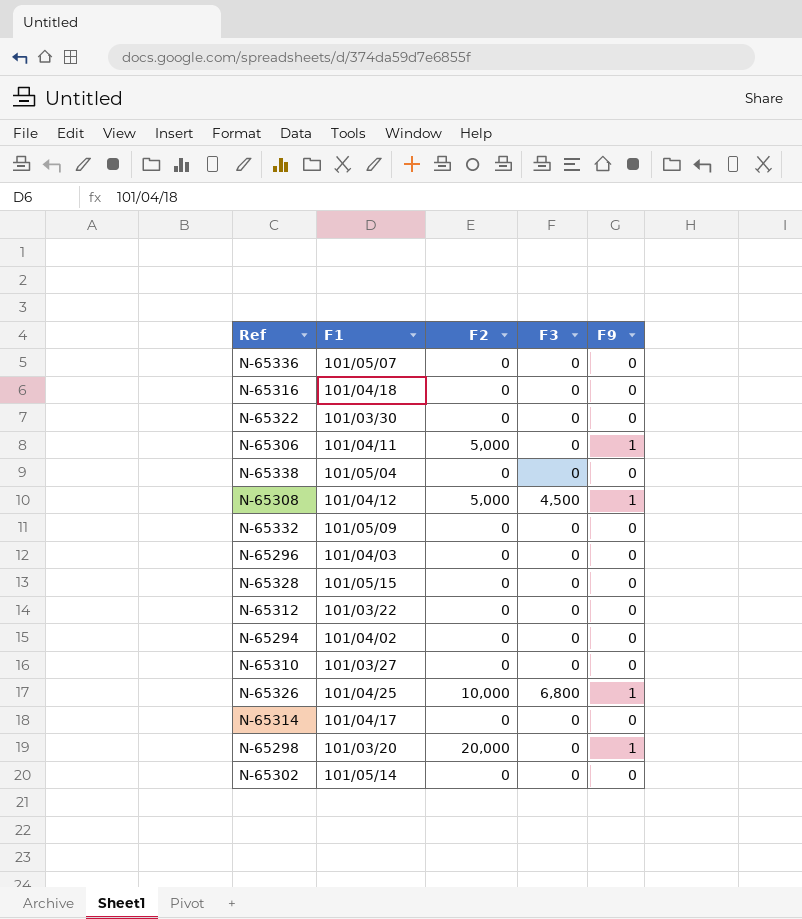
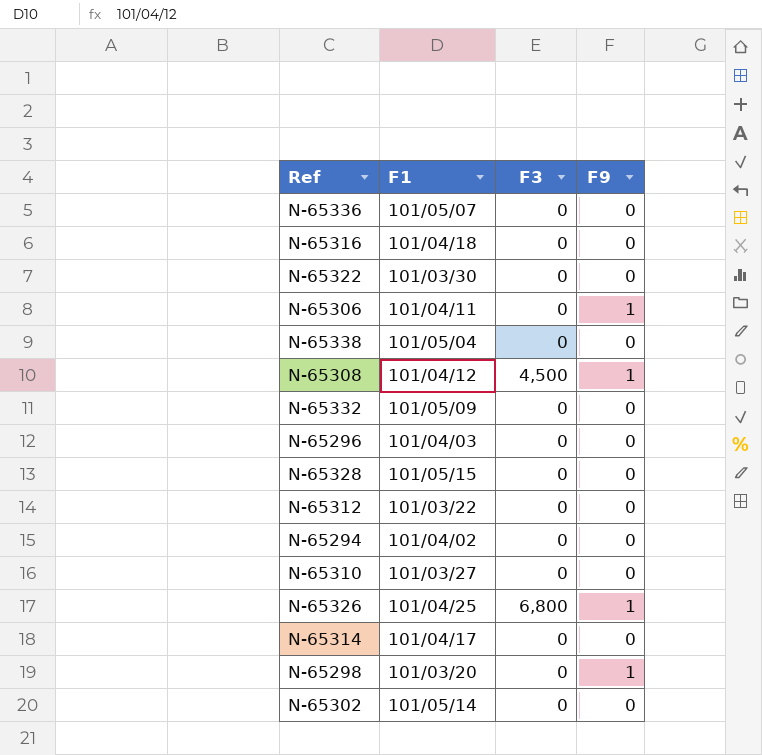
column F2 | position: 3 -> none

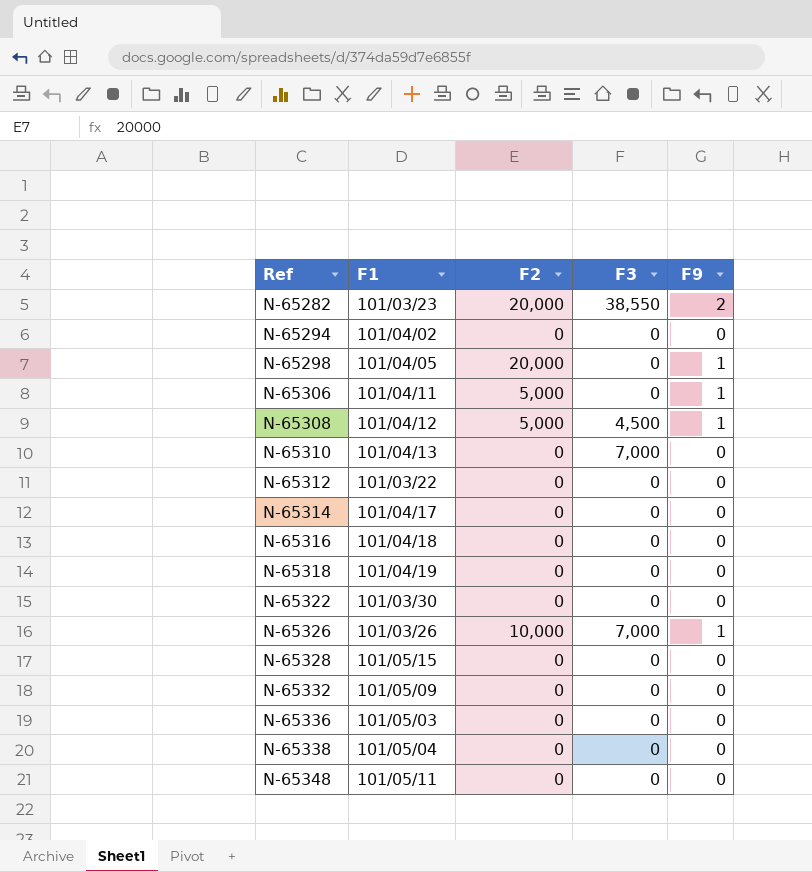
row order: none -> Ref ascending
column F2 | position: none -> 3
row N-65296: 101/04/03 | 0 | 0 -> none
row N-65302: 101/05/14 | 0 | 0 -> none
row N-65282: none -> 101/03/23 | 20,000 | 38,550 | 2
N-65298 | F1: 101/03/20 -> 101/04/05
N-65310 | F1: 101/03/27 -> 101/04/13
N-65310 | F3: 0 -> 7,000
row N-65318: none -> 101/04/19 | 0 | 0 | 0
N-65326 | F1: 101/04/25 -> 101/03/26
N-65326 | F3: 6,800 -> 7,000
N-65336 | F1: 101/05/07 -> 101/05/03
row N-65348: none -> 101/05/11 | 0 | 0 | 0

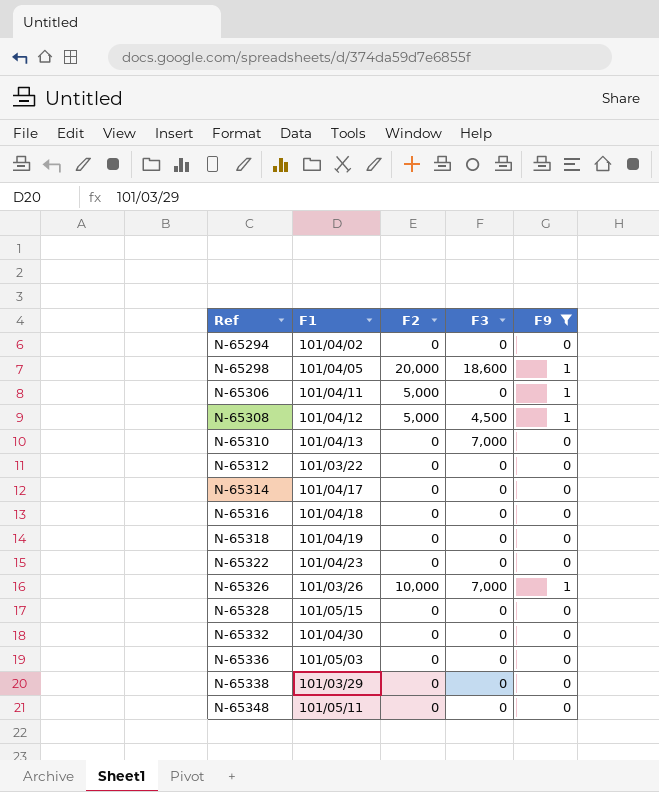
filter: none -> F9 != 2
N-65298 | F3: 0 -> 18,600
N-65322 | F1: 101/03/30 -> 101/04/23
N-65332 | F1: 101/05/09 -> 101/04/30
N-65338 | F1: 101/05/04 -> 101/03/29

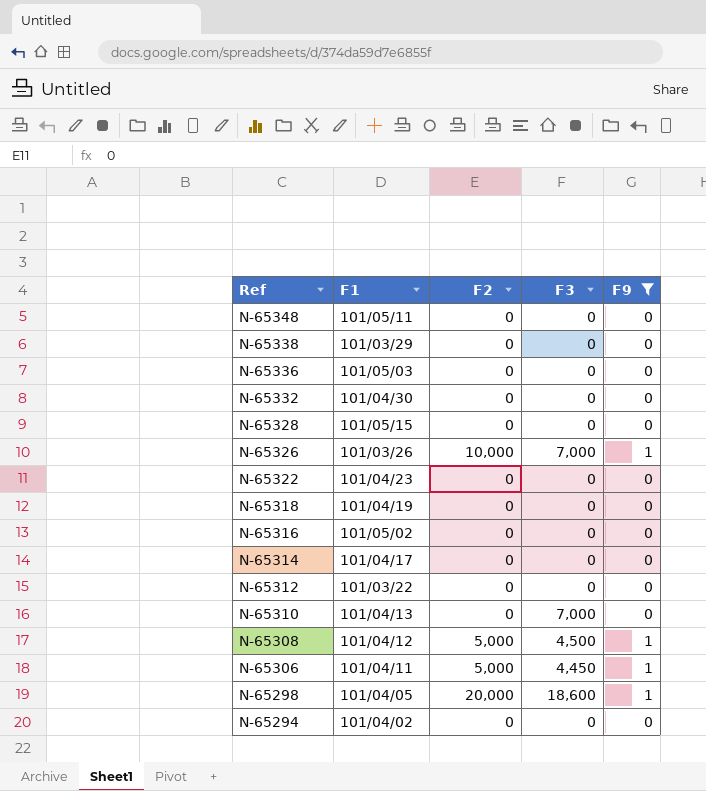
row order: Ref ascending -> Ref descending
N-65316 | F1: 101/04/18 -> 101/05/02
N-65306 | F3: 0 -> 4,450

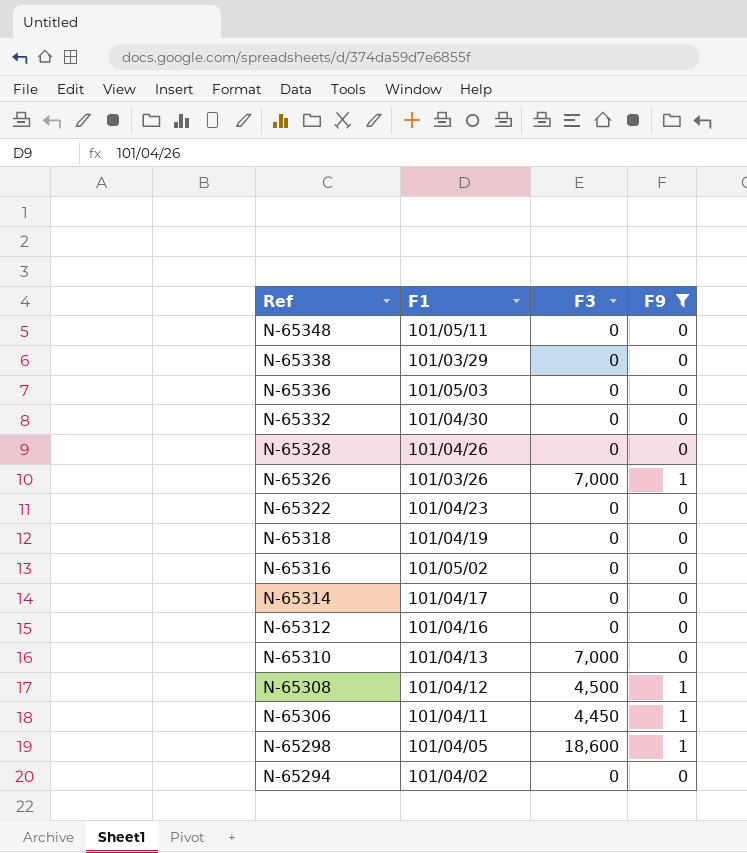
column F2 | position: 3 -> none
N-65328 | F1: 101/05/15 -> 101/04/26
N-65312 | F1: 101/03/22 -> 101/04/16

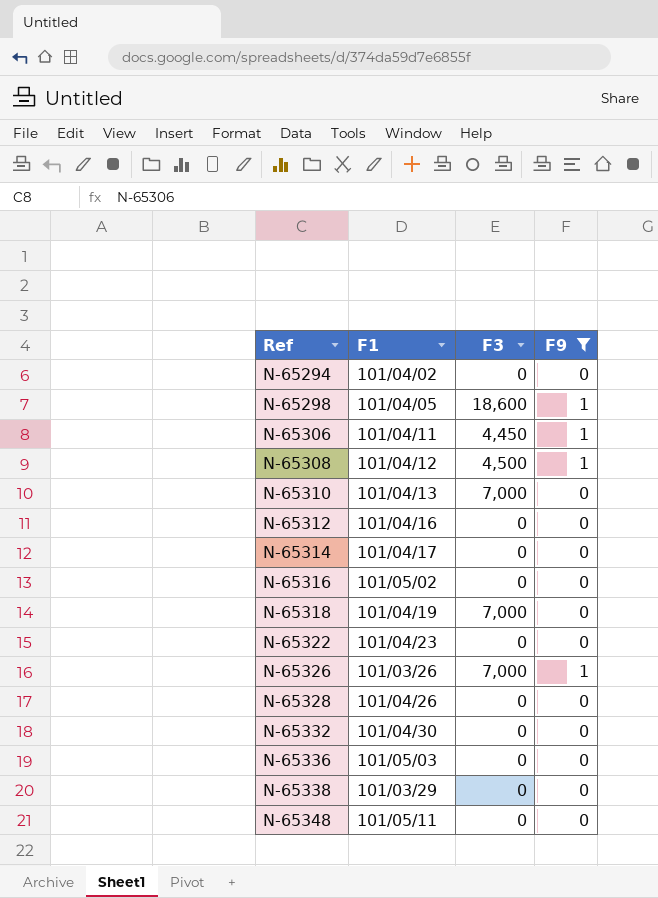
row order: Ref descending -> Ref ascending
N-65318 | F3: 0 -> 7,000

